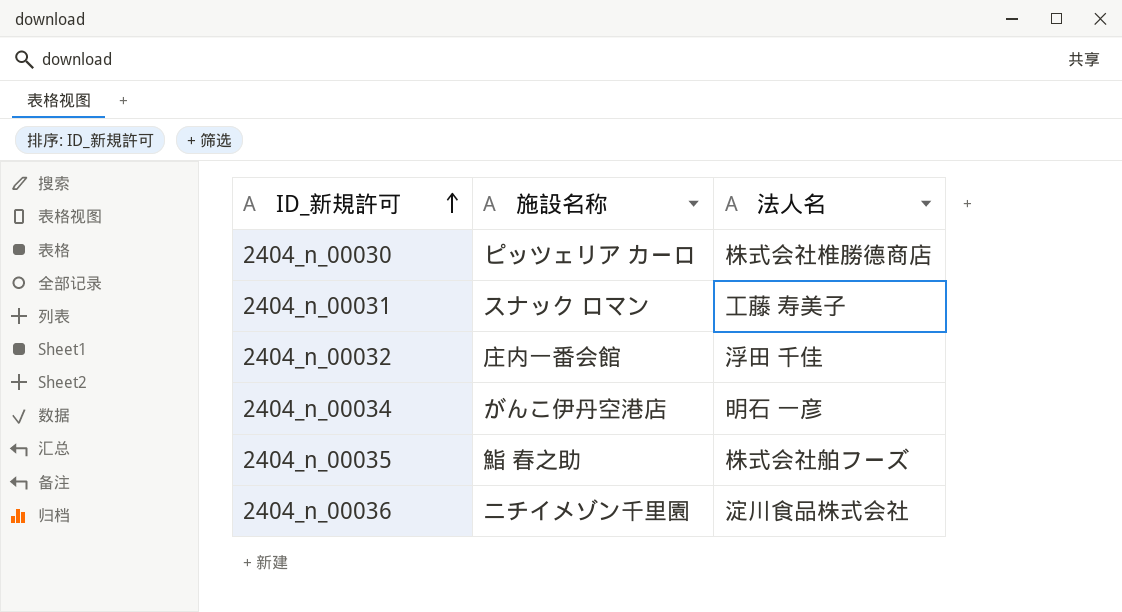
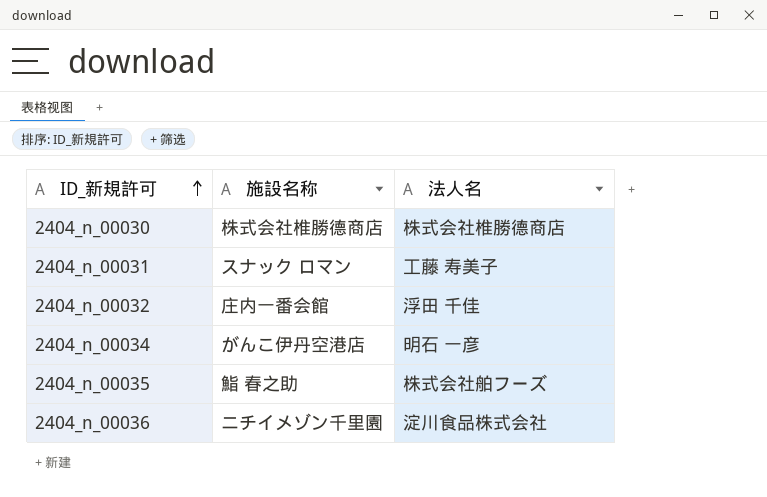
2404_n_00030 | 施設名称: ピッツェリア カーロ -> 株式会社椎勝德商店

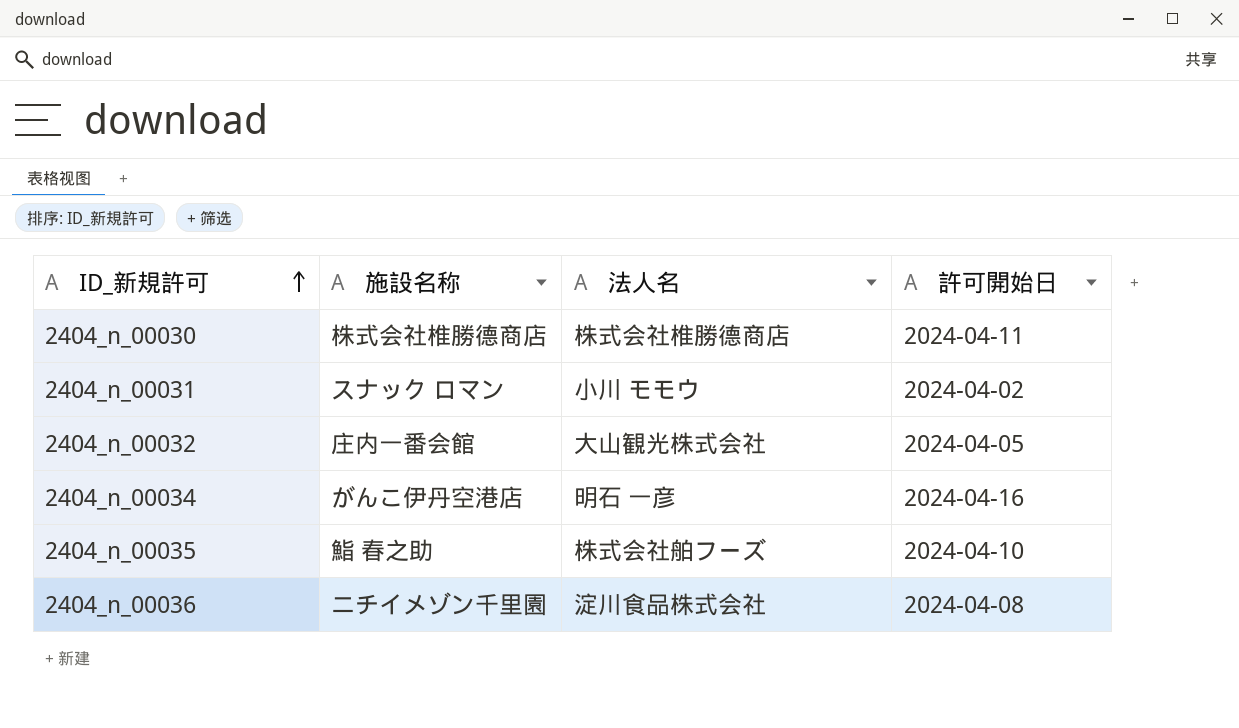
column 許可開始日 | position: none -> 4
2404_n_00031 | 法人名: 工藤 寿美子 -> 小川 モモウ
2404_n_00032 | 法人名: 浮田 千佳 -> 大山観光株式会社

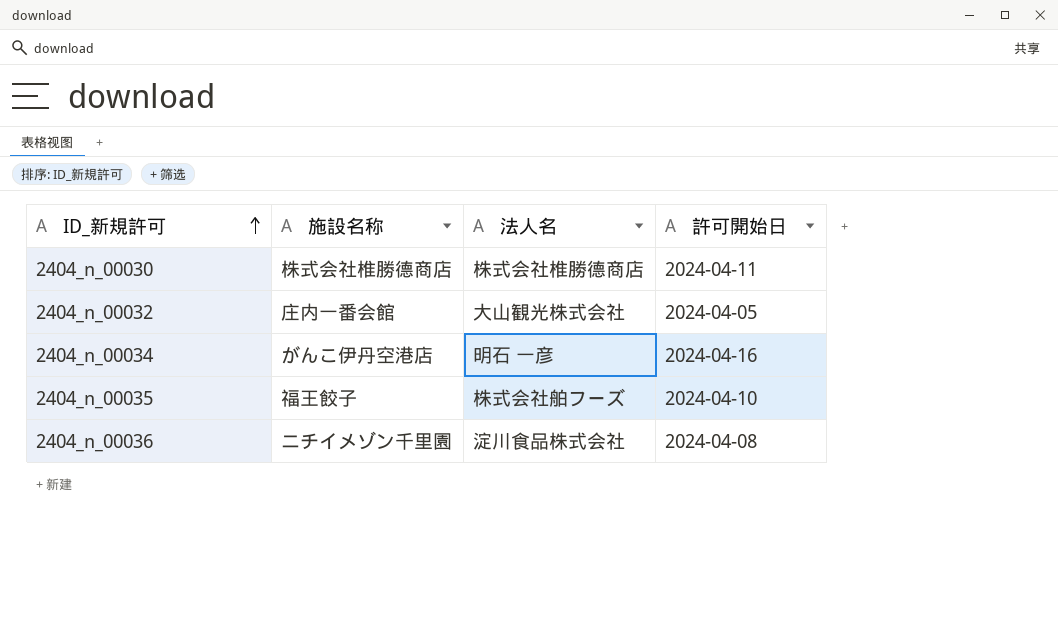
row 2404_n_00031: スナック ロマン | 小川 モモウ | 2024-04-02 -> none
2404_n_00035 | 施設名称: 鮨 春之助 -> 福王餃子

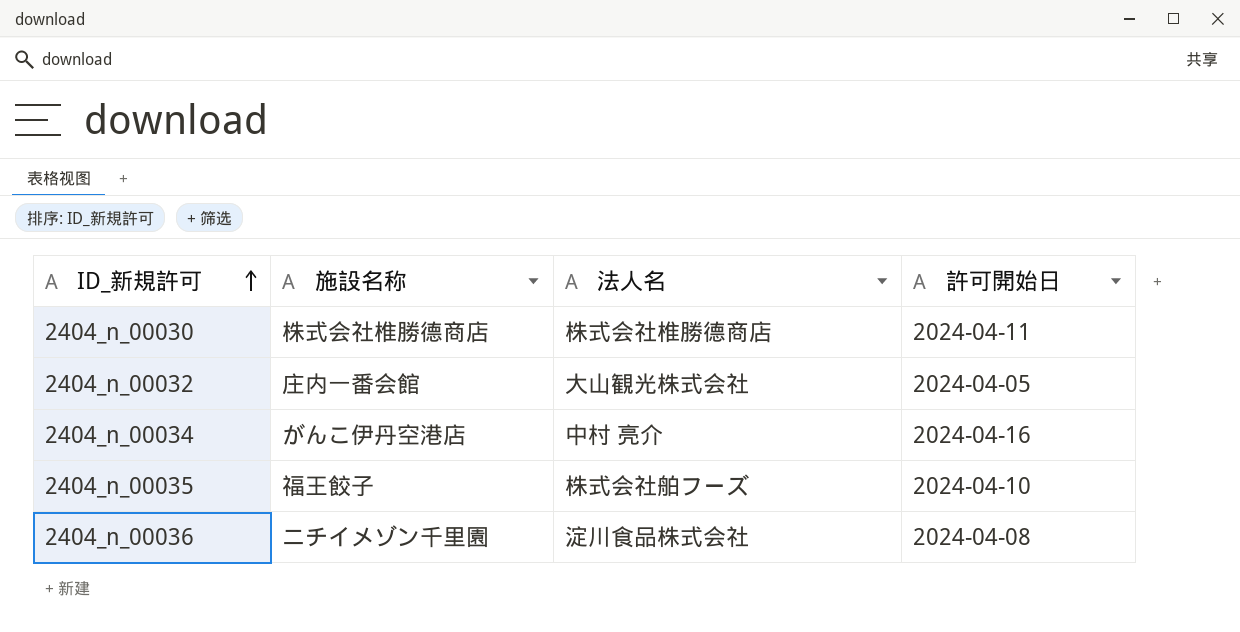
2404_n_00034 | 法人名: 明石 一彦 -> 中村 亮介

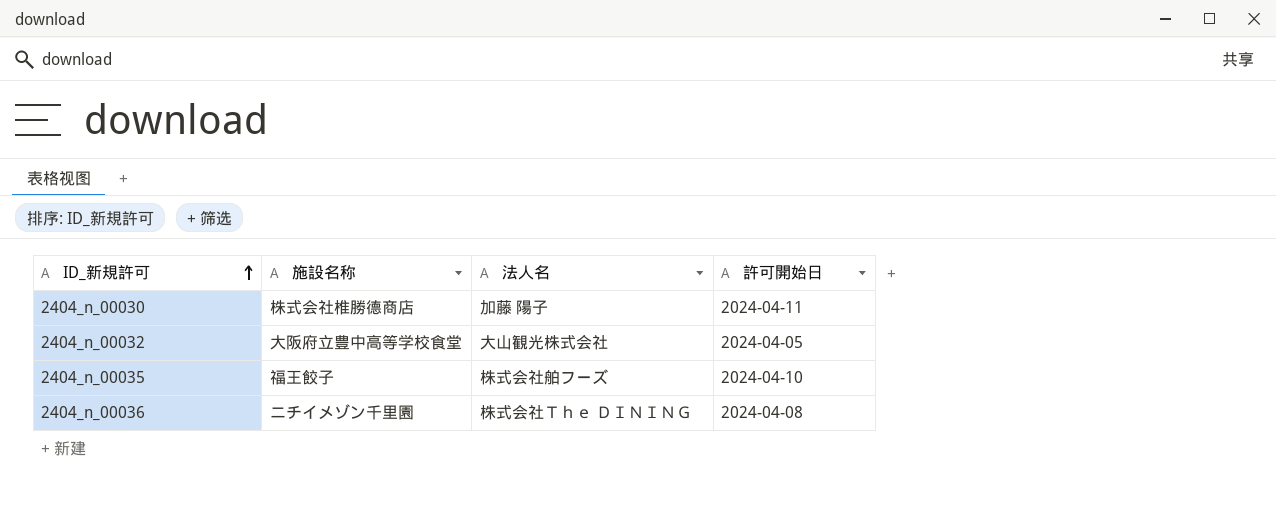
row 2404_n_00034: がんこ伊丹空港店 | 中村 亮介 | 2024-04-16 -> none
2404_n_00030 | 法人名: 株式会社椎勝德商店 -> 加藤 陽子
2404_n_00032 | 施設名称: 庄内一番会館 -> 大阪府立豊中高等学校食堂
2404_n_00036 | 法人名: 淀川食品株式会社 -> 株式会社Ｔｈｅ ＤＩＮＩＮＧ

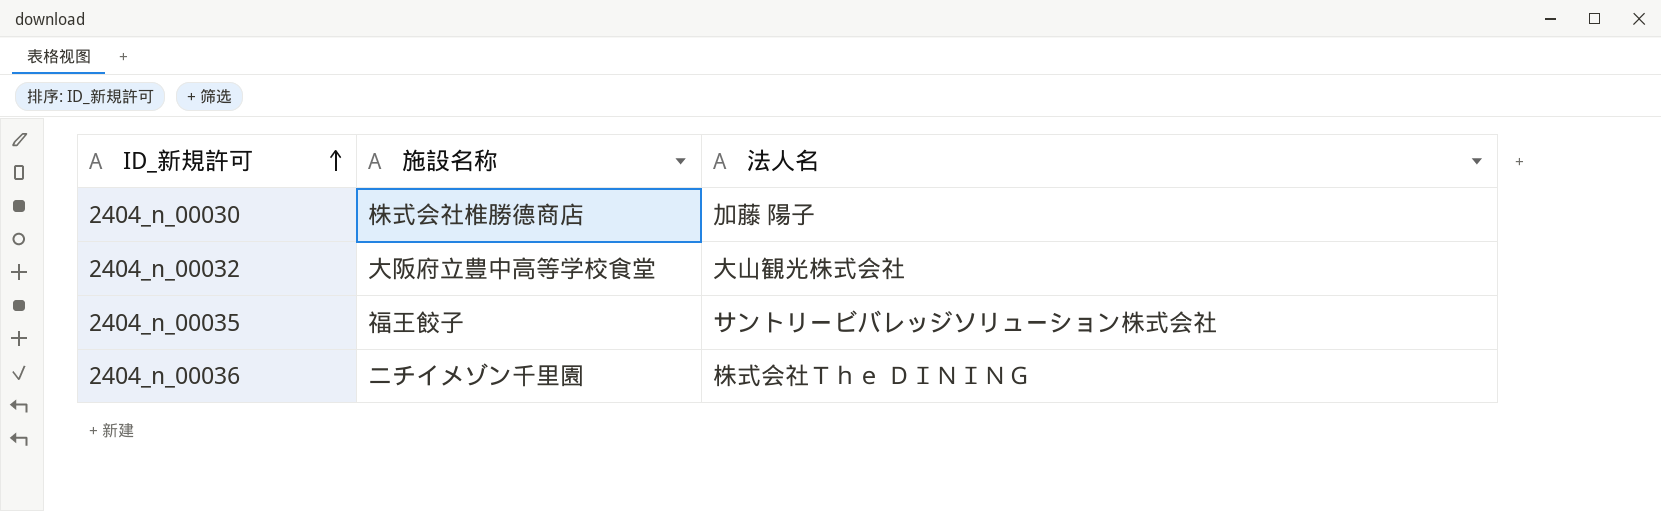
column 許可開始日 | position: 4 -> none
2404_n_00035 | 法人名: 株式会社舶フーズ -> サントリービバレッジソリューション株式会社

